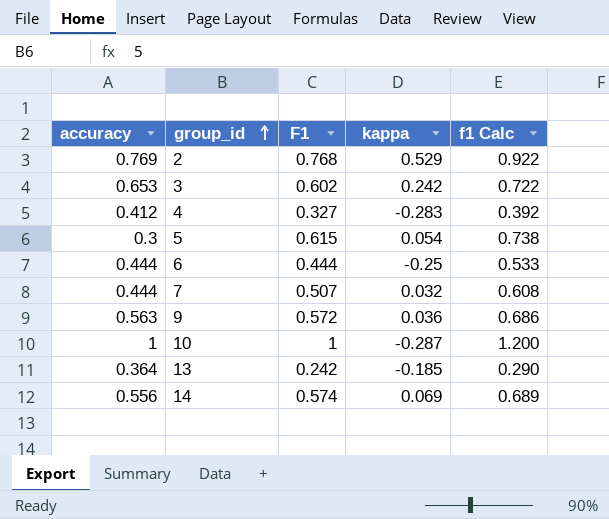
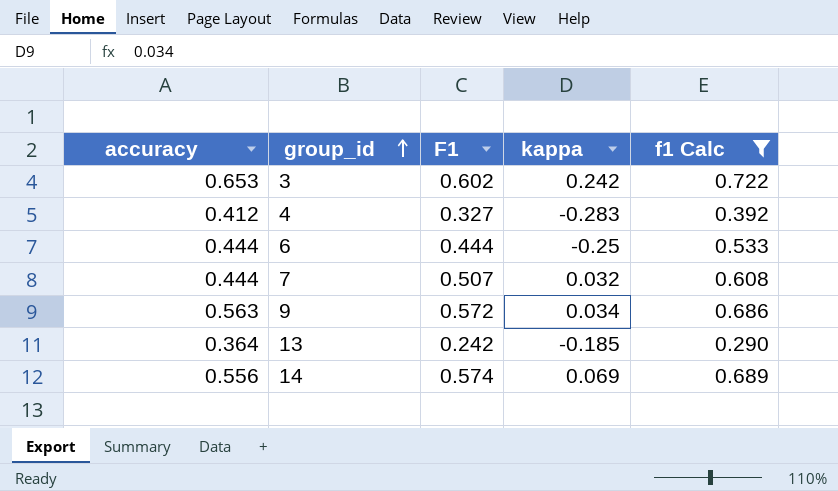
filter: none -> f1 Calc <= 0.722
9 | kappa: 0.036 -> 0.034

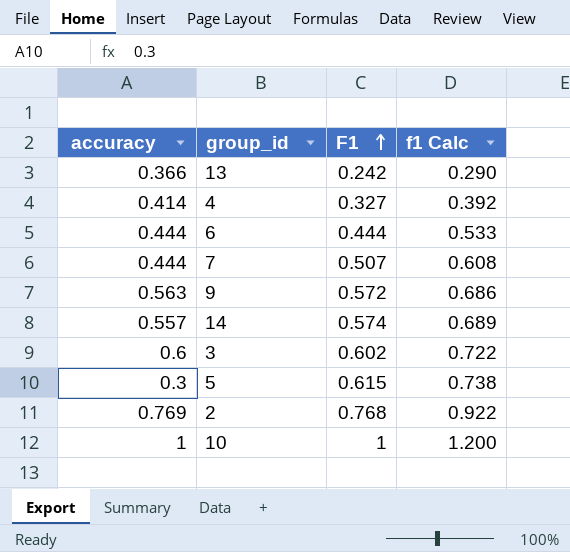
filter: f1 Calc <= 0.722 -> none
row order: group_id ascending -> F1 ascending
column kappa | position: 4 -> none
13 | accuracy: 0.364 -> 0.366
4 | accuracy: 0.412 -> 0.414
14 | accuracy: 0.556 -> 0.557
3 | accuracy: 0.653 -> 0.6

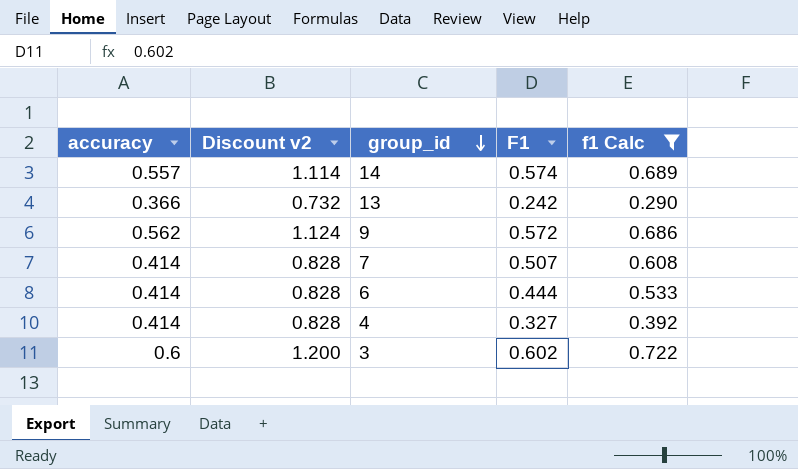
filter: none -> f1 Calc <= 0.722
row order: F1 ascending -> group_id descending
column Discount v2 | formula: none -> [accuracy] * 2
9 | accuracy: 0.563 -> 0.562
7 | accuracy: 0.444 -> 0.414
6 | accuracy: 0.444 -> 0.414

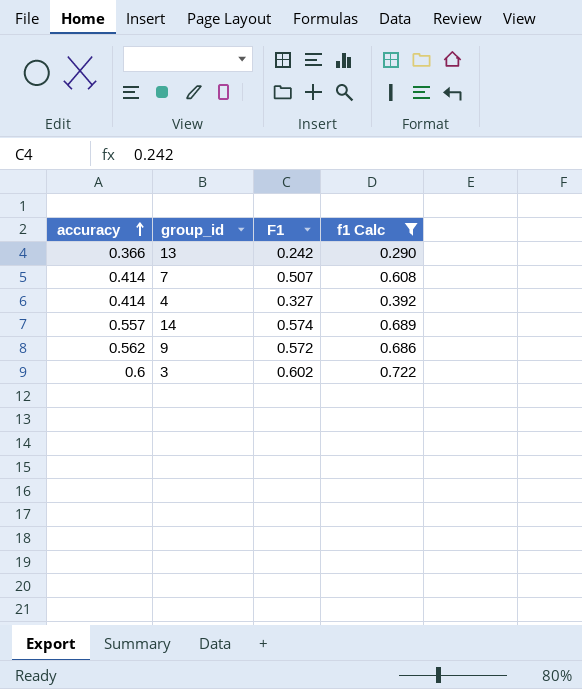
row order: group_id descending -> accuracy ascending
column Discount v2 | formula: [accuracy] * 2 -> none
row 6: 0.414 | 0.828 | 0.444 | 0.533 -> none

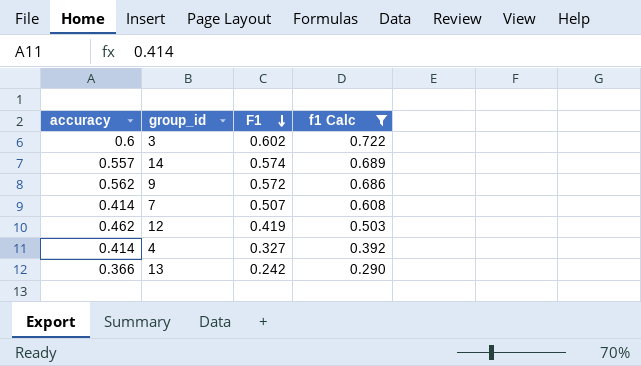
row order: accuracy ascending -> F1 descending
row 12: none -> 0.462 | 0.419 | 0.503

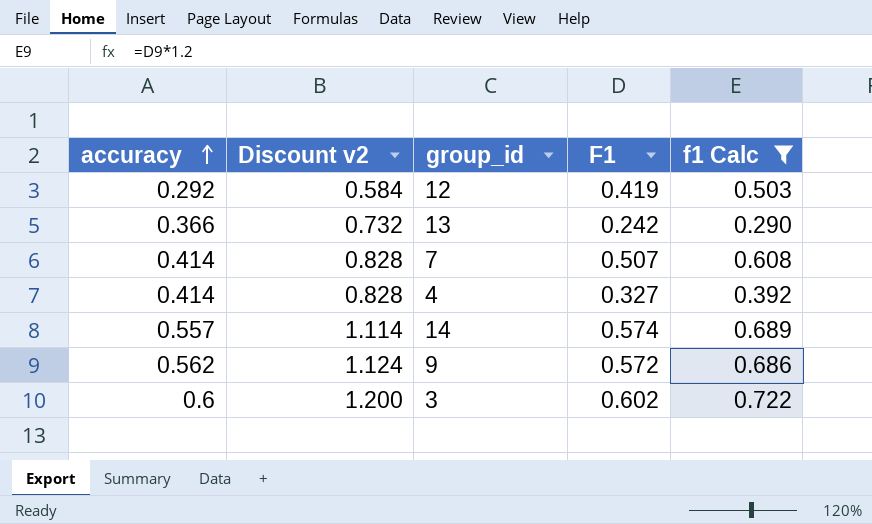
row order: F1 descending -> accuracy ascending
column Discount v2 | formula: none -> [accuracy] * 2
12 | accuracy: 0.462 -> 0.292

